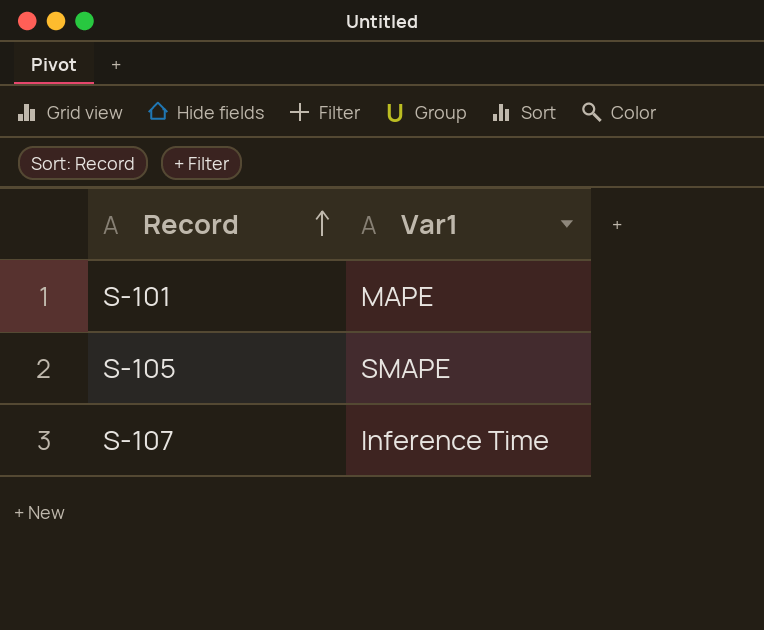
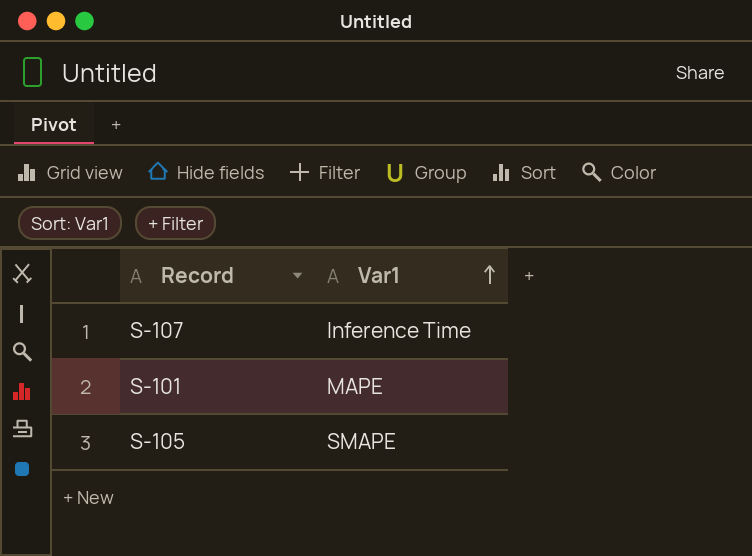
row order: Record ascending -> Var1 ascending

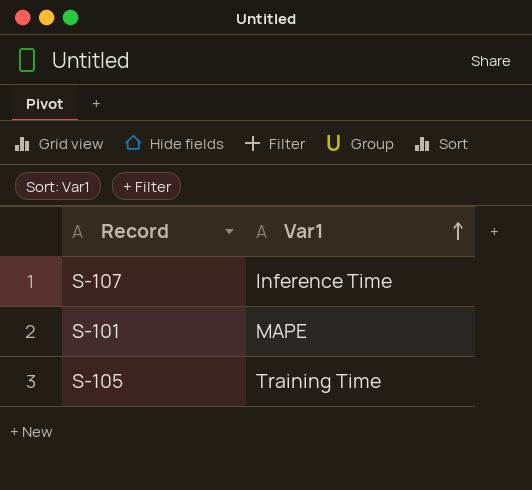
S-105 | Var1: SMAPE -> Training Time

